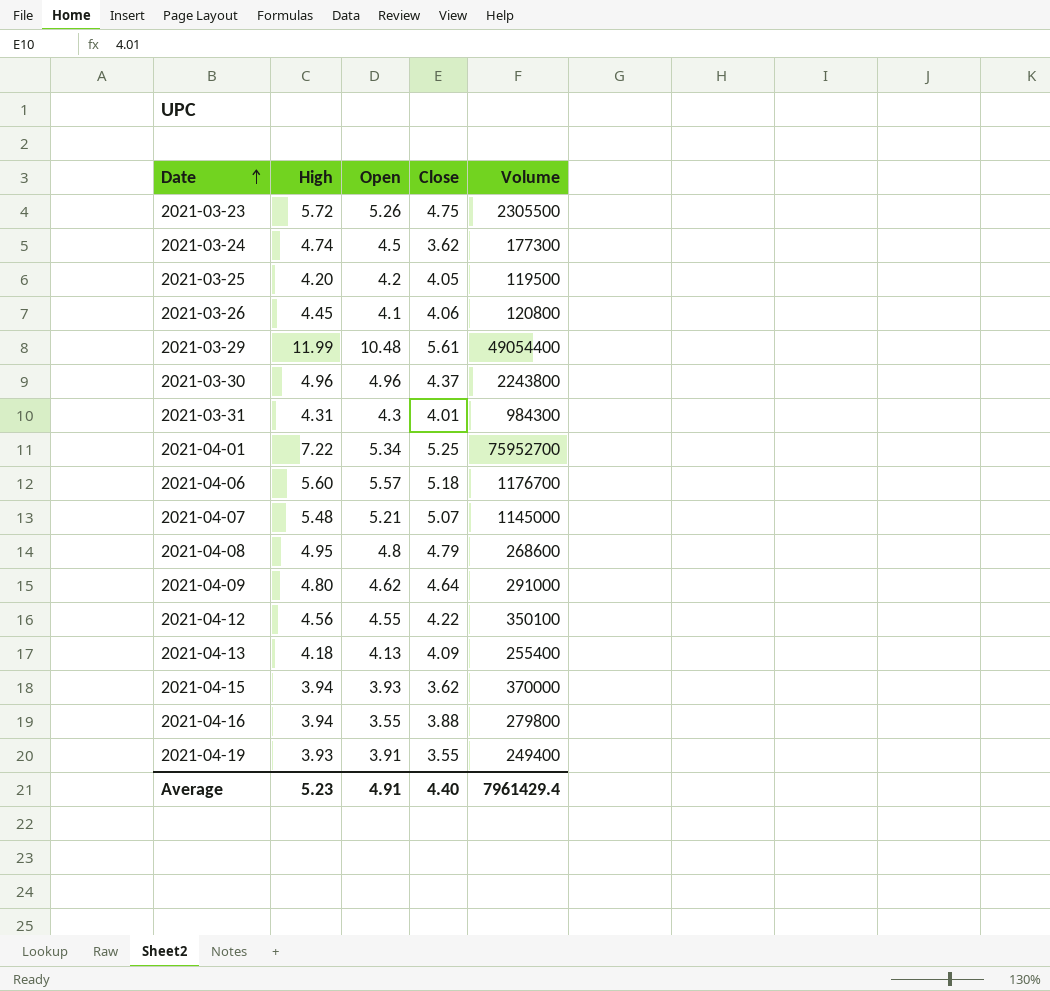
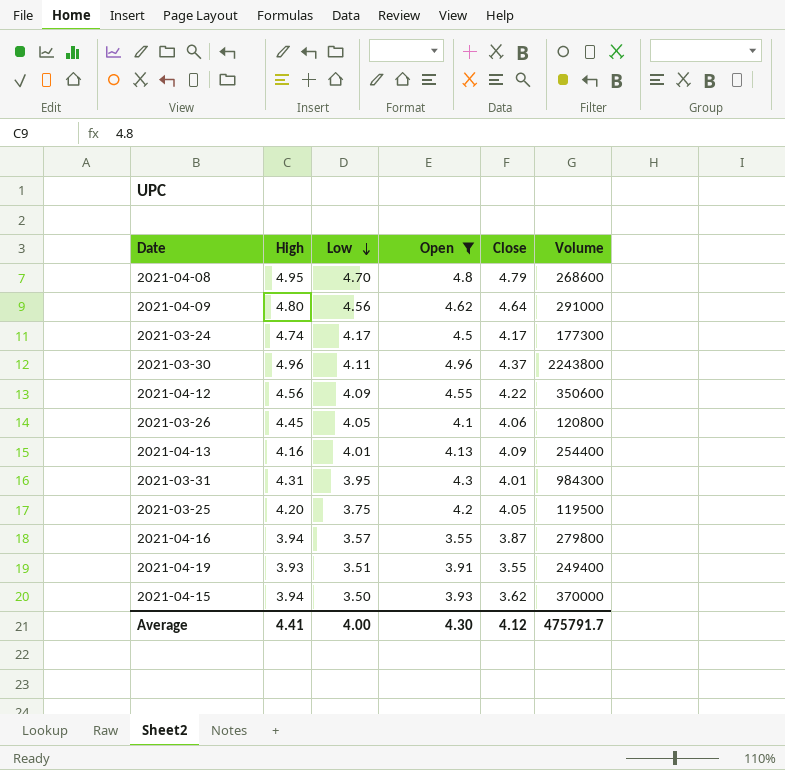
filter: none -> Open <= 4.96
row order: Date ascending -> Low descending
column Low | position: none -> 3
2021-03-24 | Close: 3.62 -> 4.17
2021-04-12 | Volume: 350100 -> 350600
2021-04-13 | High: 4.18 -> 4.16
2021-04-13 | Volume: 255400 -> 254400
2021-04-16 | Close: 3.88 -> 3.87
Average | High: 5.23 -> 4.41
Average | Open: 4.91 -> 4.30
Average | Close: 4.40 -> 4.12
Average | Volume: 7961429.4 -> 475791.7

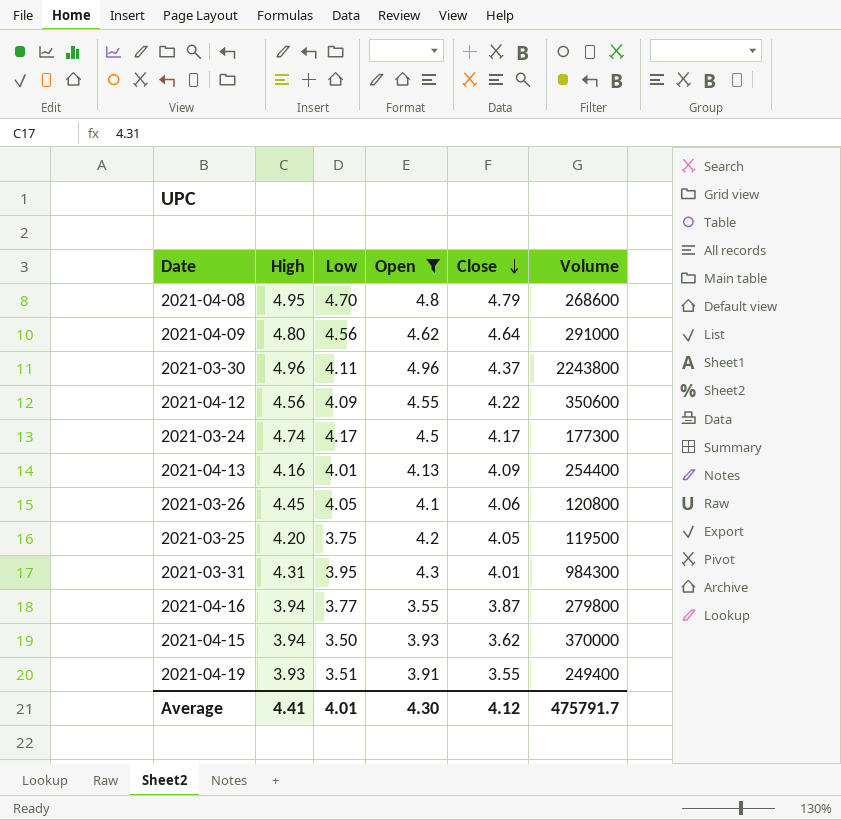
row order: Low descending -> Close descending
2021-04-16 | Low: 3.57 -> 3.77
Average | Low: 4.00 -> 4.01

